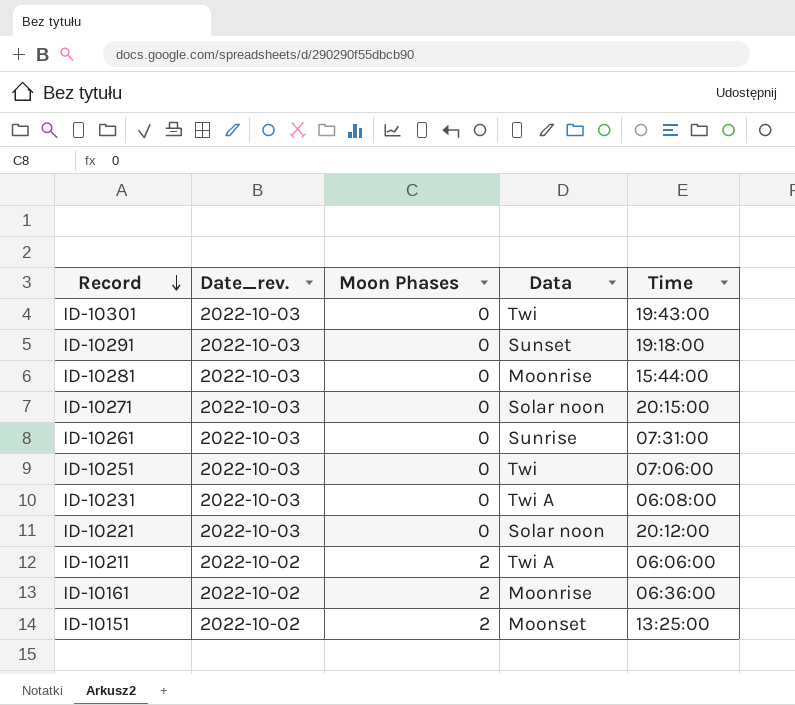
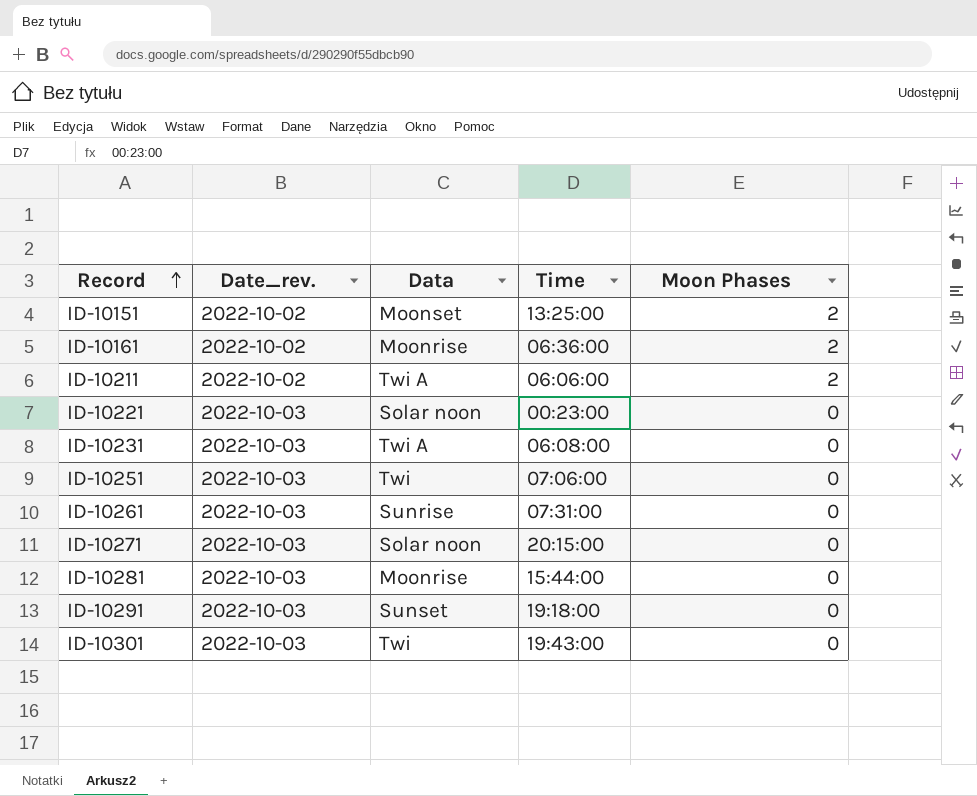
row order: Record descending -> Record ascending
column Moon Phases | position: 3 -> 5
ID-10221 | Time: 20:12:00 -> 00:23:00

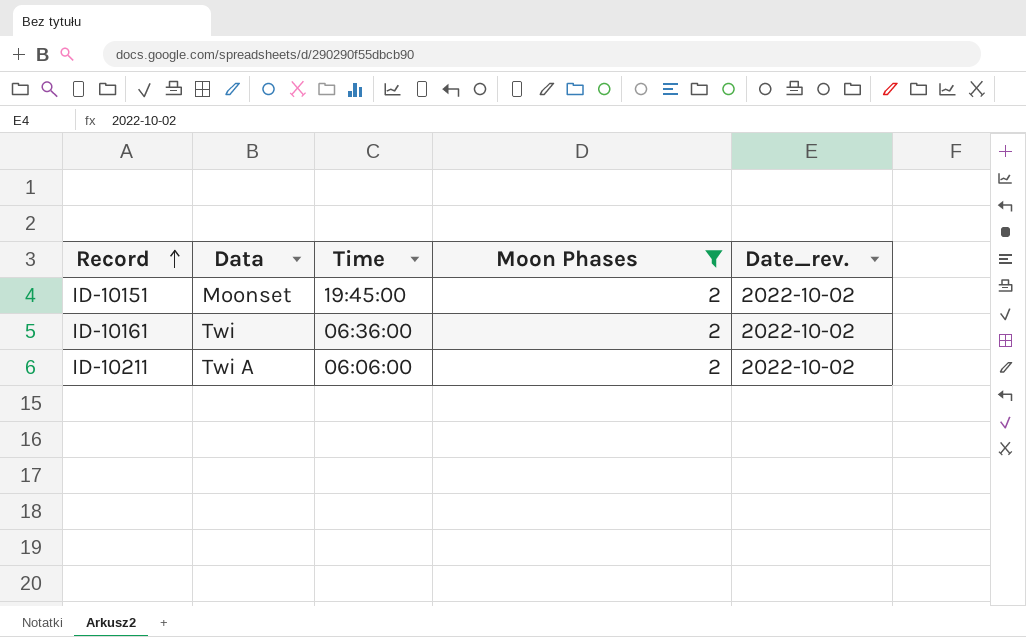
filter: none -> Moon Phases = 2
column Date_rev. | position: 2 -> 5
ID-10151 | Time: 13:25:00 -> 19:45:00
ID-10161 | Data: Moonrise -> Twi

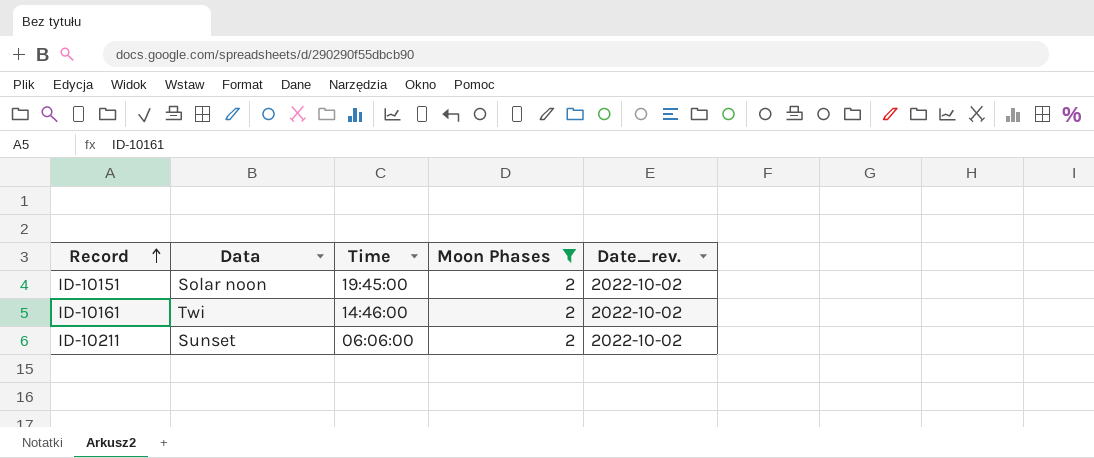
ID-10151 | Data: Moonset -> Solar noon
ID-10161 | Time: 06:36:00 -> 14:46:00
ID-10211 | Data: Twi A -> Sunset

